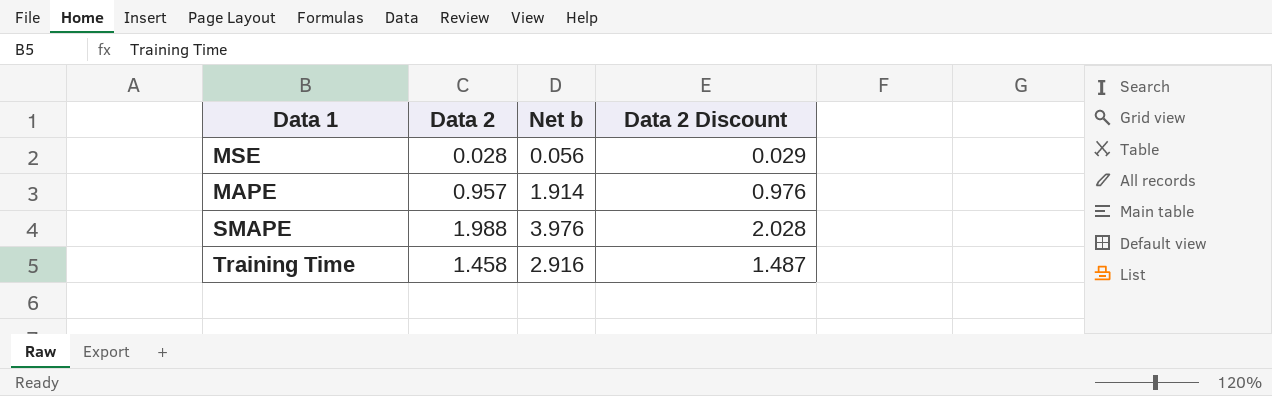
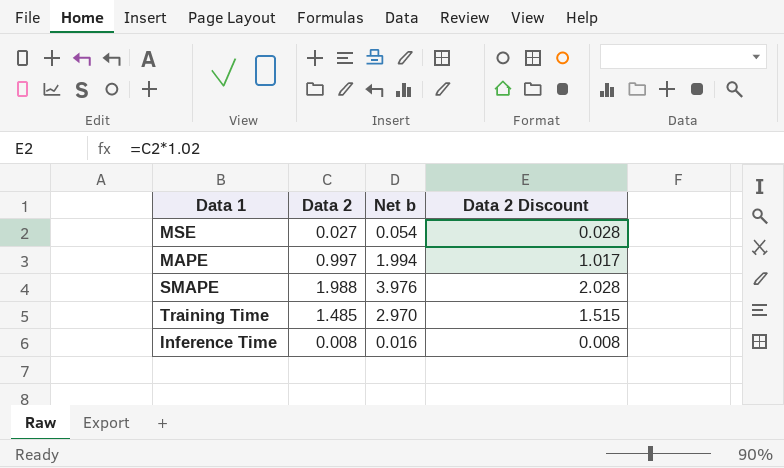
MSE | Data 2: 0.028 -> 0.027
MSE | Net b: 0.056 -> 0.054
MSE | Data 2 Discount: 0.029 -> 0.028
MAPE | Data 2: 0.957 -> 0.997
MAPE | Net b: 1.914 -> 1.994
MAPE | Data 2 Discount: 0.976 -> 1.017
Training Time | Data 2: 1.458 -> 1.485
Training Time | Net b: 2.916 -> 2.970
Training Time | Data 2 Discount: 1.487 -> 1.515
row Inference Time: none -> 0.008 | 0.016 | 0.008

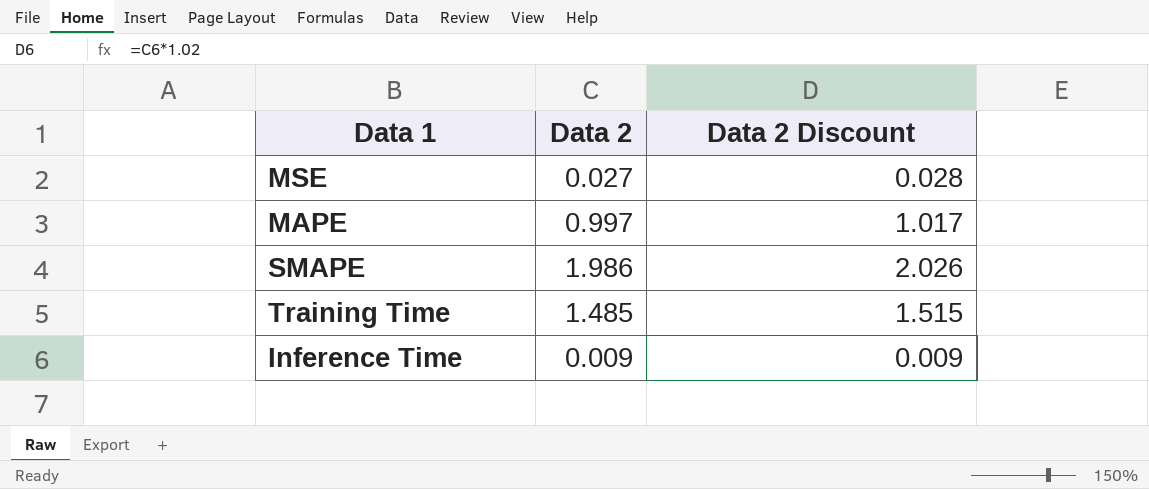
column Net b | formula: [Data 2] * 2 -> none
SMAPE | Data 2: 1.988 -> 1.986
SMAPE | Data 2 Discount: 2.028 -> 2.026
Inference Time | Data 2: 0.008 -> 0.009
Inference Time | Data 2 Discount: 0.008 -> 0.009

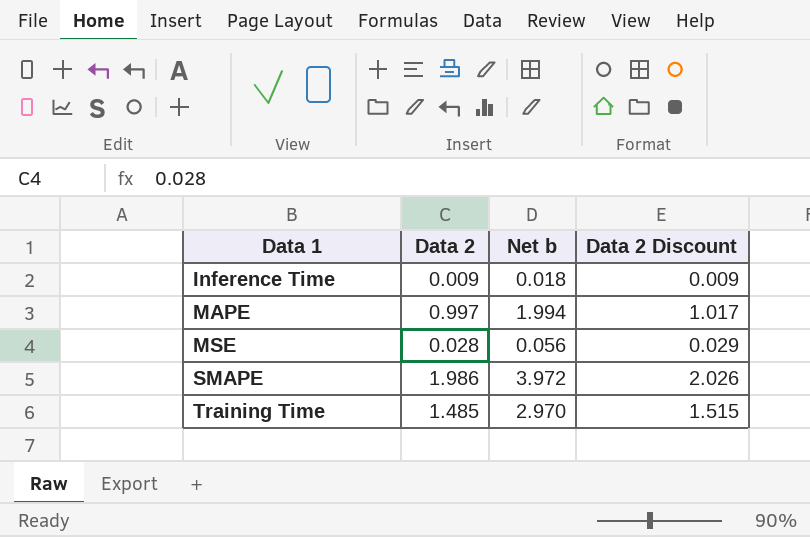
row order: none -> Data 1 ascending
column Net b | formula: none -> [Data 2] * 2
MSE | Data 2: 0.027 -> 0.028
MSE | Data 2 Discount: 0.028 -> 0.029

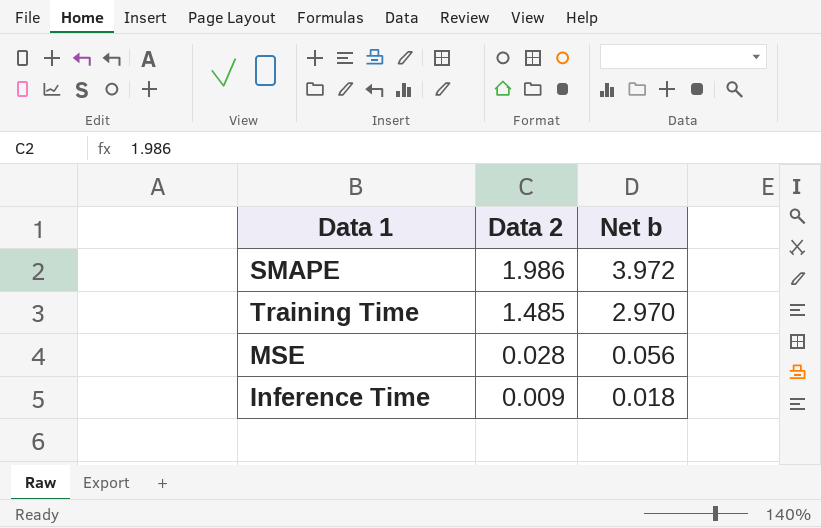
row order: Data 1 ascending -> Data 2 descending
column Data 2 Discount | formula: [Data 2] * 1.02 -> none
row MAPE: 0.997 | 1.994 | 1.017 -> none

